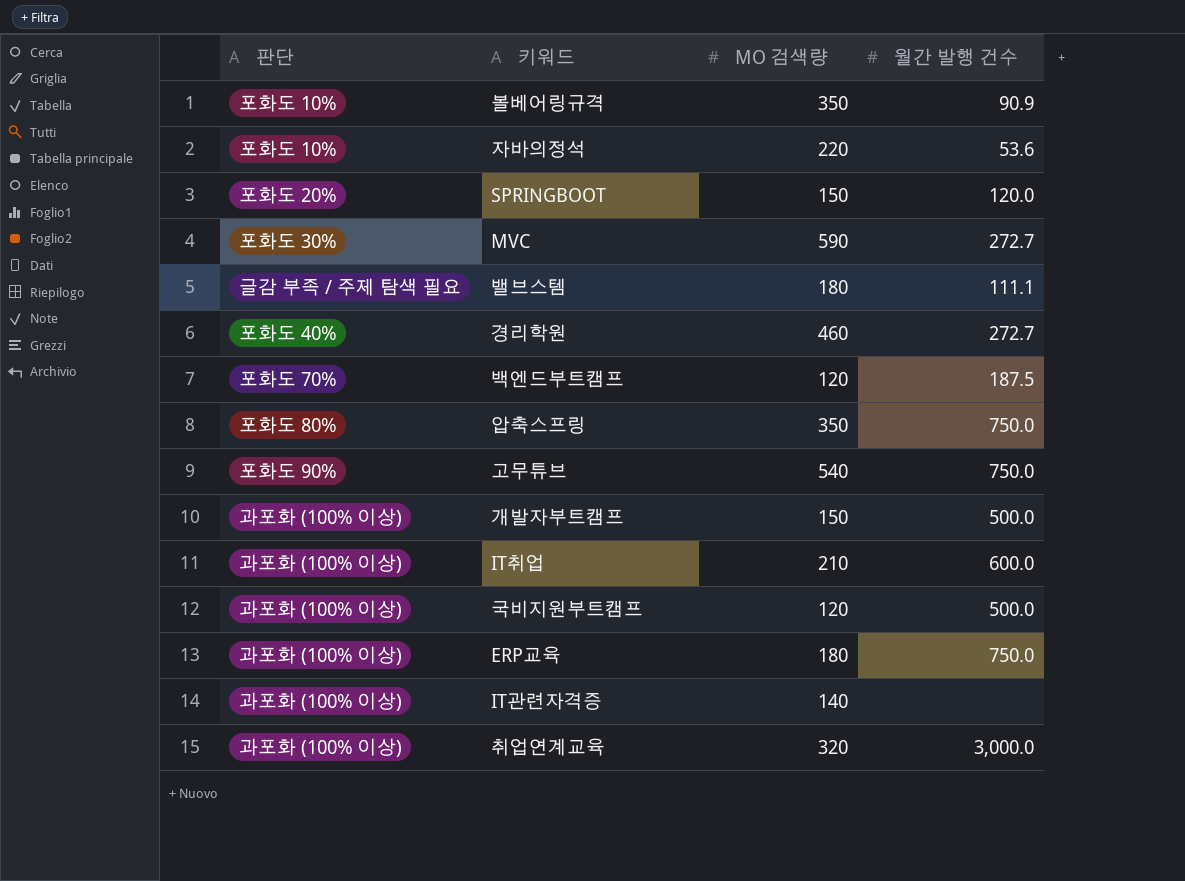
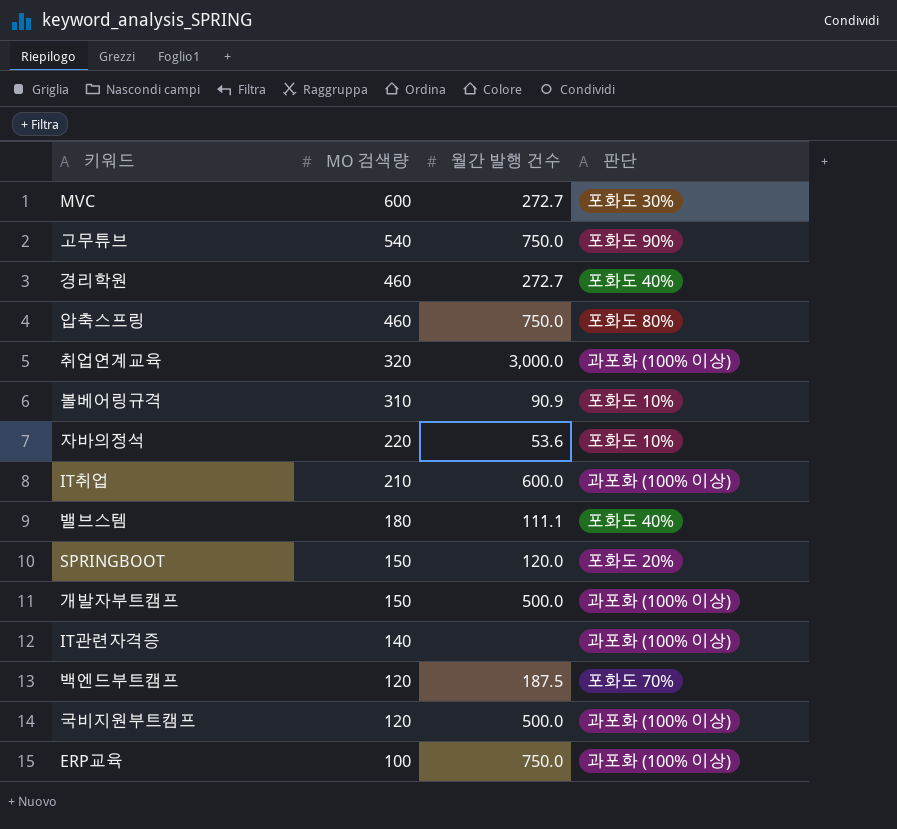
row order: none -> MO 검색량 descending
column 판단 | position: 1 -> 4
MVC | MO 검색량: 590 -> 600
압축스프링 | MO 검색량: 350 -> 460
볼베어링규격 | MO 검색량: 350 -> 310
밸브스템 | 판단: 글감 부족 / 주제 탐색 필요 -> 포화도 40%
ERP교육 | MO 검색량: 180 -> 100

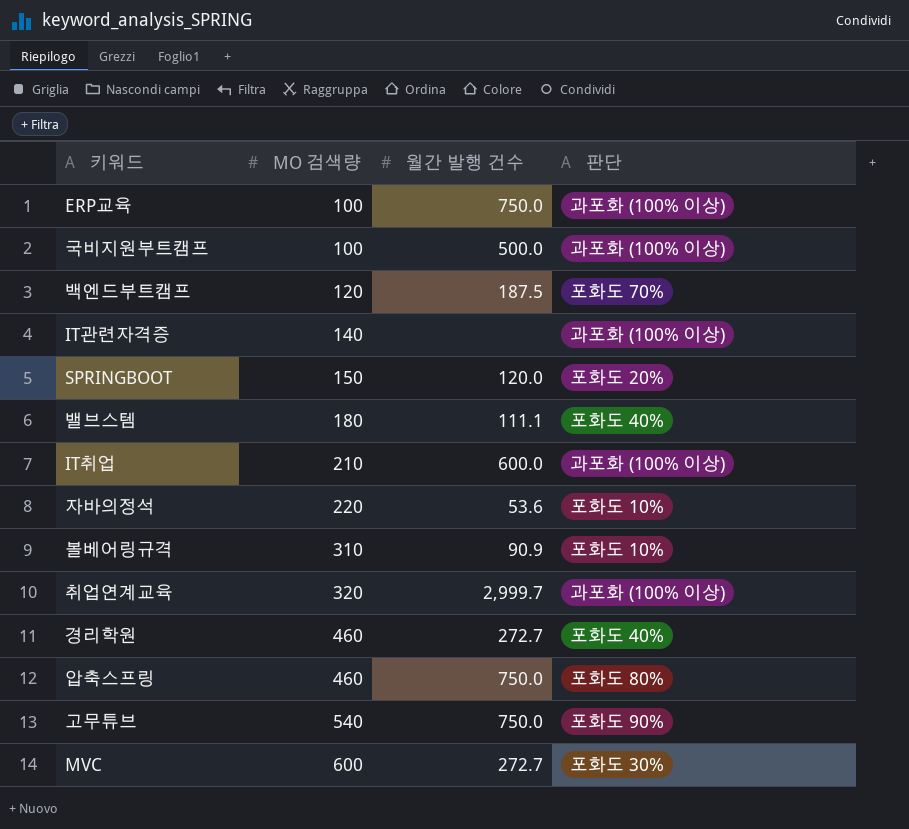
row order: MO 검색량 descending -> MO 검색량 ascending
row 개발자부트캠프: 150 | 500.0 | 과포화 (100% 이상) -> none
국비지원부트캠프 | MO 검색량: 120 -> 100
취업연계교육 | 월간 발행 건수: 3,000.0 -> 2,999.7

